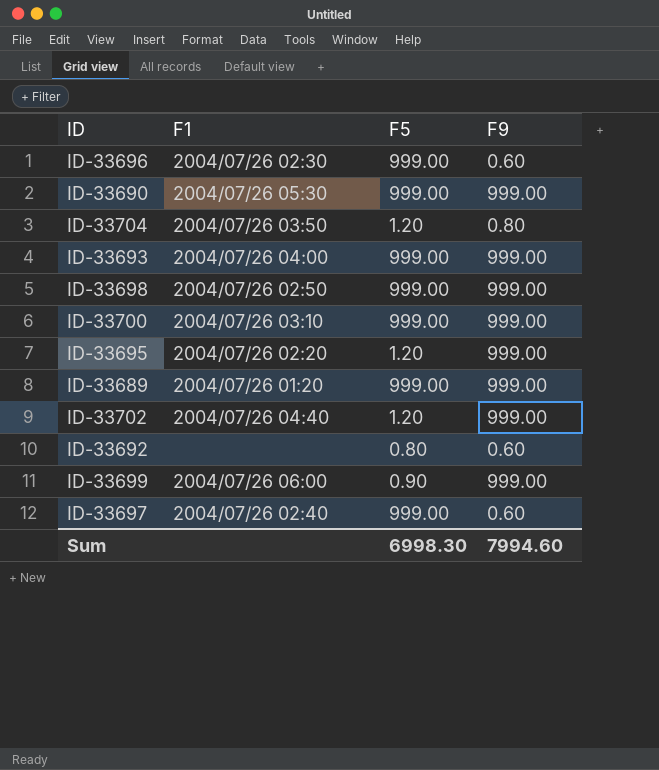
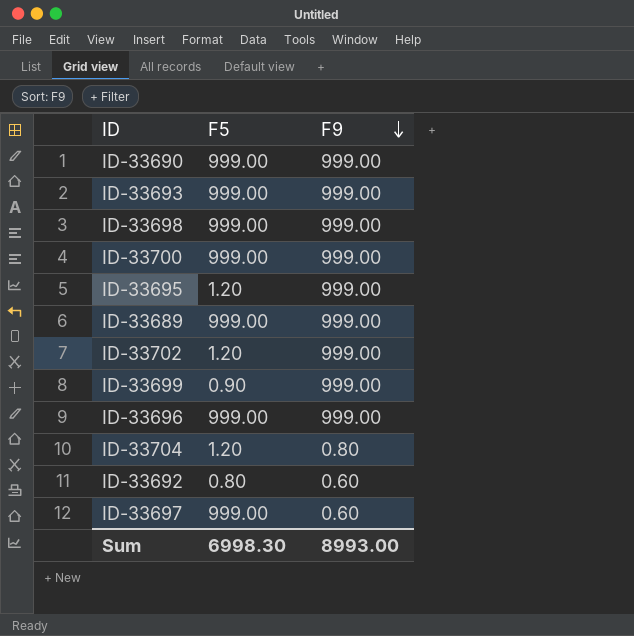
row order: none -> F9 descending
column F1 | position: 2 -> none
ID-33696 | F9: 0.60 -> 999.00
Sum | F9: 7994.60 -> 8993.00

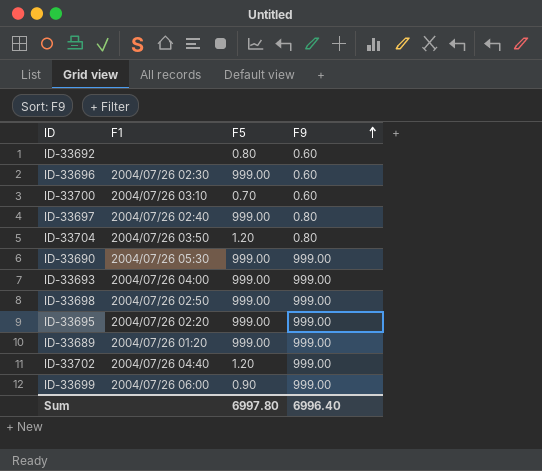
row order: F9 descending -> F9 ascending
column F1 | position: none -> 2
ID-33696 | F9: 999.00 -> 0.60
ID-33700 | F5: 999.00 -> 0.70
ID-33700 | F9: 999.00 -> 0.60
ID-33697 | F9: 0.60 -> 0.80
ID-33695 | F5: 1.20 -> 999.00
Sum | F5: 6998.30 -> 6997.80
Sum | F9: 8993.00 -> 6996.40

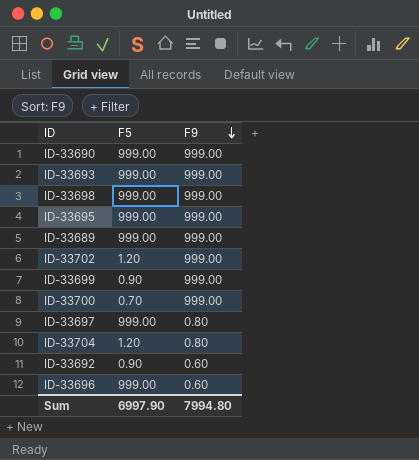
row order: F9 ascending -> F9 descending
column F1 | position: 2 -> none
ID-33700 | F9: 0.60 -> 999.00
ID-33692 | F5: 0.80 -> 0.90
Sum | F5: 6997.80 -> 6997.90
Sum | F9: 6996.40 -> 7994.80

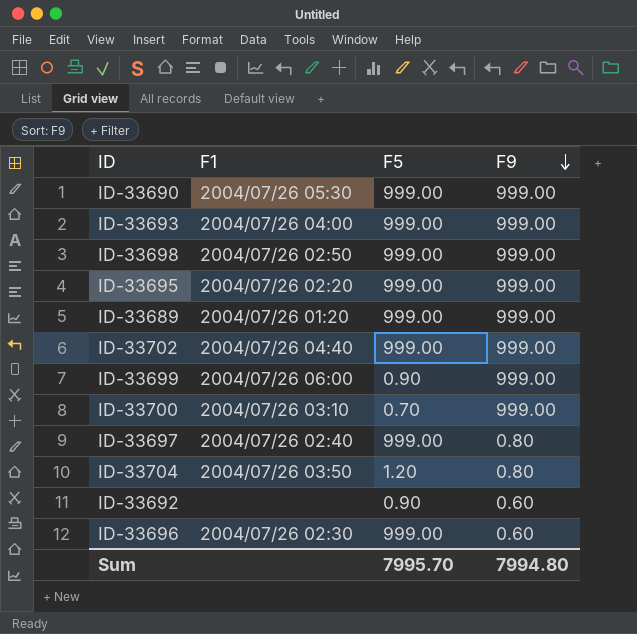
column F1 | position: none -> 2
ID-33702 | F5: 1.20 -> 999.00
Sum | F5: 6997.90 -> 7995.70

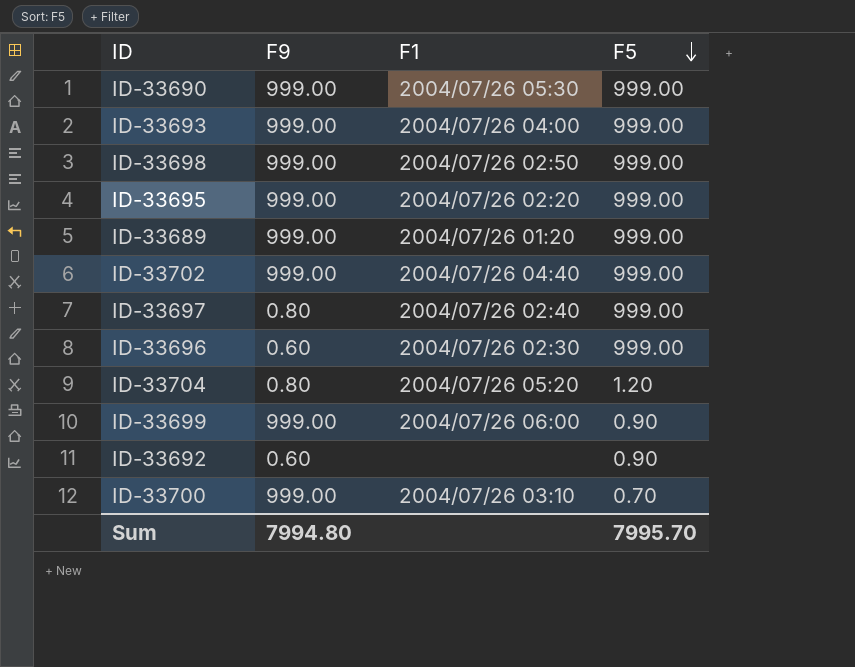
row order: F9 descending -> F5 descending
column F9 | position: 4 -> 2
ID-33704 | F1: 2004/07/26 03:50 -> 2004/07/26 05:20

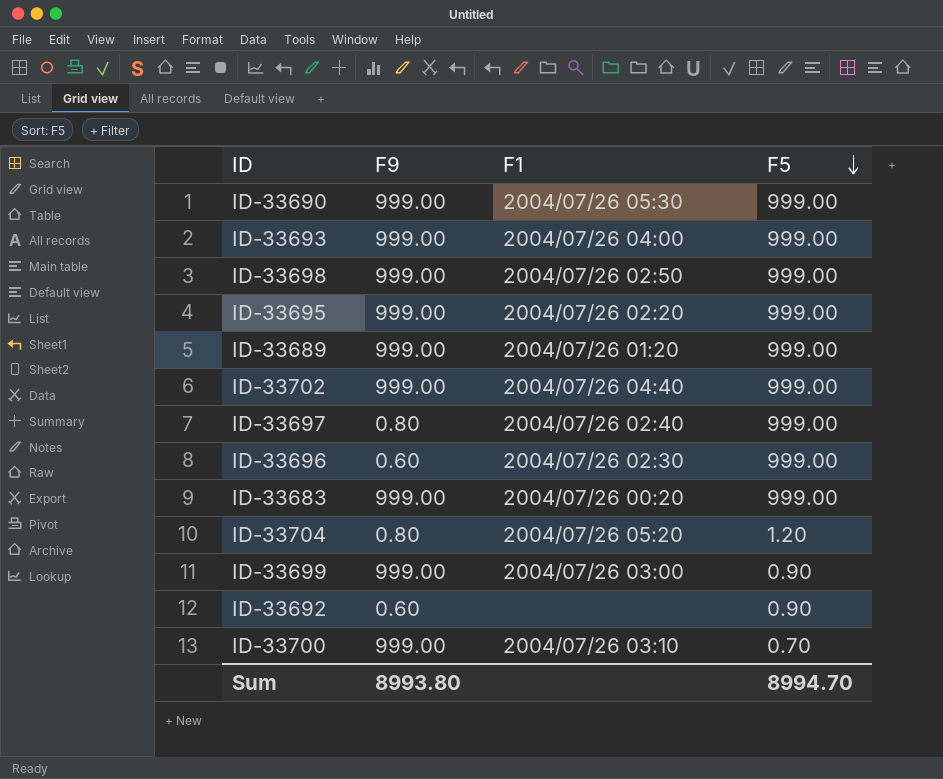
row ID-33683: none -> 999.00 | 2004/07/26 00:20 | 999.00
ID-33699 | F1: 2004/07/26 06:00 -> 2004/07/26 03:00
Sum | F9: 7994.80 -> 8993.80
Sum | F5: 7995.70 -> 8994.70

